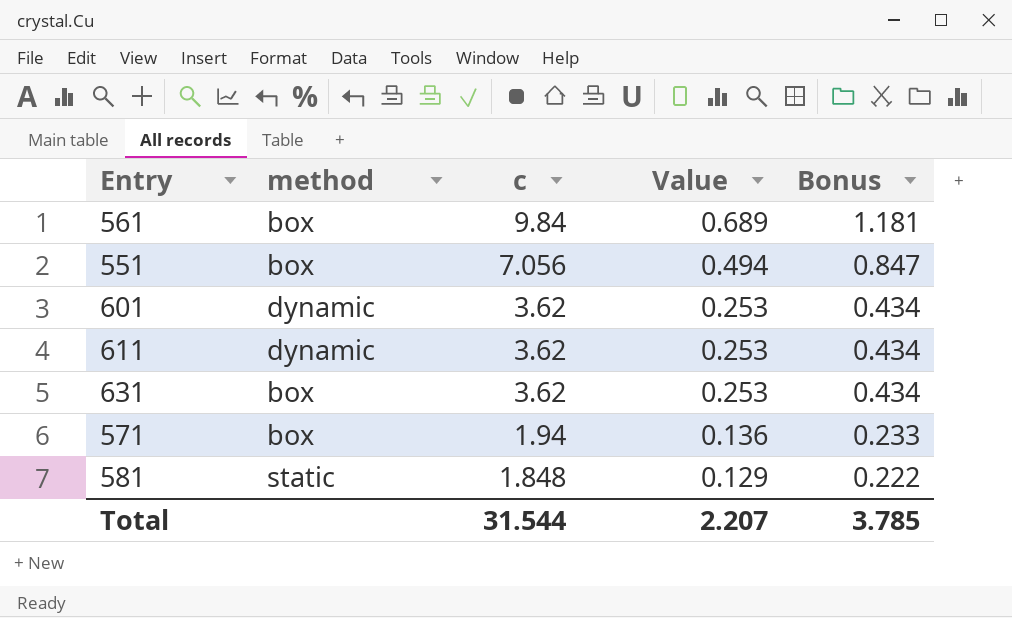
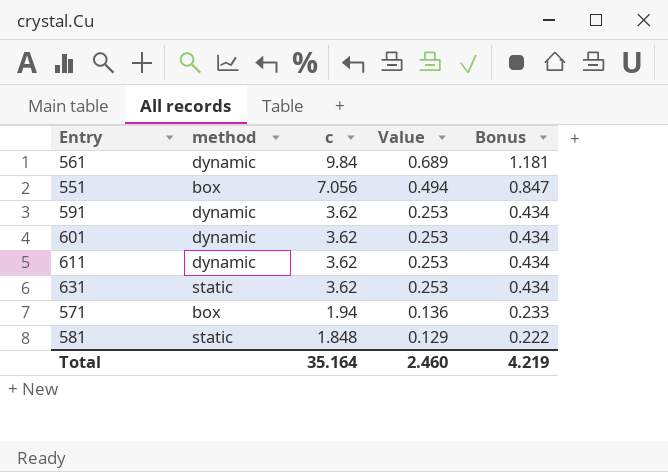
561 | method: box -> dynamic
row 591: none -> dynamic | 3.62 | 0.253 | 0.434
631 | method: box -> static
Total | c: 31.544 -> 35.164
Total | Value: 2.207 -> 2.460
Total | Bonus: 3.785 -> 4.219

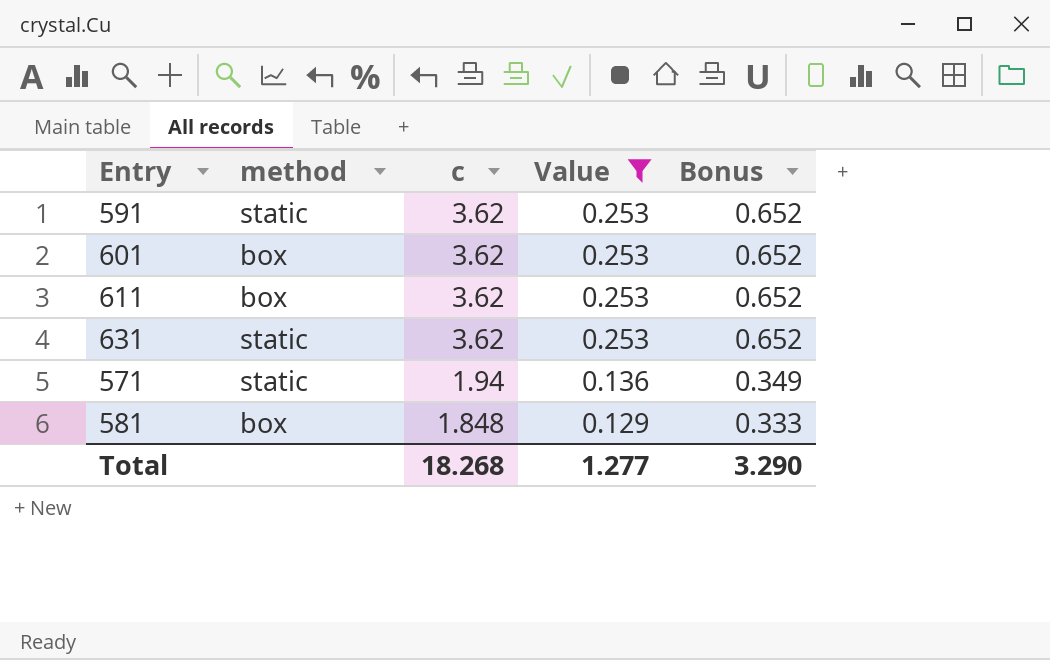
filter: none -> Value <= 0.253
column Bonus | formula: [c] * 0.12 -> [c] * 0.18
591 | method: dynamic -> static
601 | method: dynamic -> box
611 | method: dynamic -> box
571 | method: box -> static
581 | method: static -> box
Total | c: 35.164 -> 18.268
Total | Value: 2.460 -> 1.277
Total | Bonus: 4.219 -> 3.290

